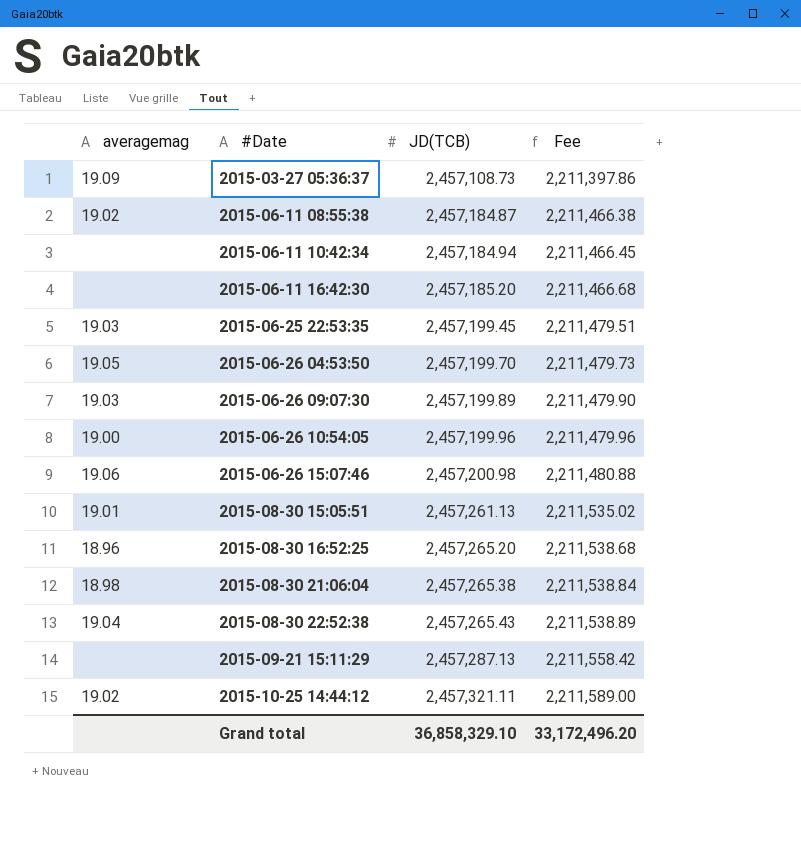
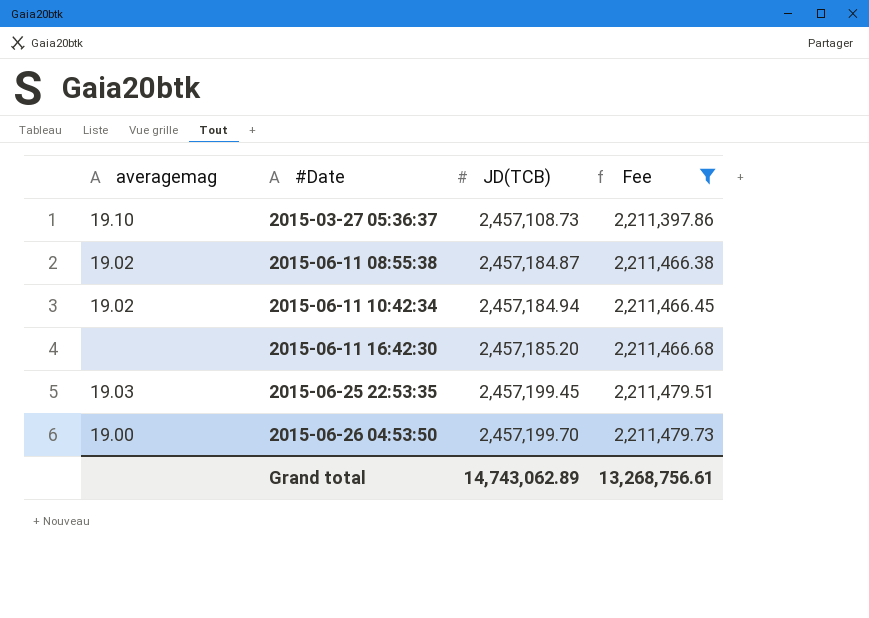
filter: none -> Fee <= 2,211,479.73
2015-03-27 05:36:37 | averagemag: 19.09 -> 19.10
2015-06-11 10:42:34 | averagemag: none -> 19.02
2015-06-26 04:53:50 | averagemag: 19.05 -> 19.00
Grand total | JD(TCB): 36,858,329.10 -> 14,743,062.89
Grand total | Fee: 33,172,496.20 -> 13,268,756.61

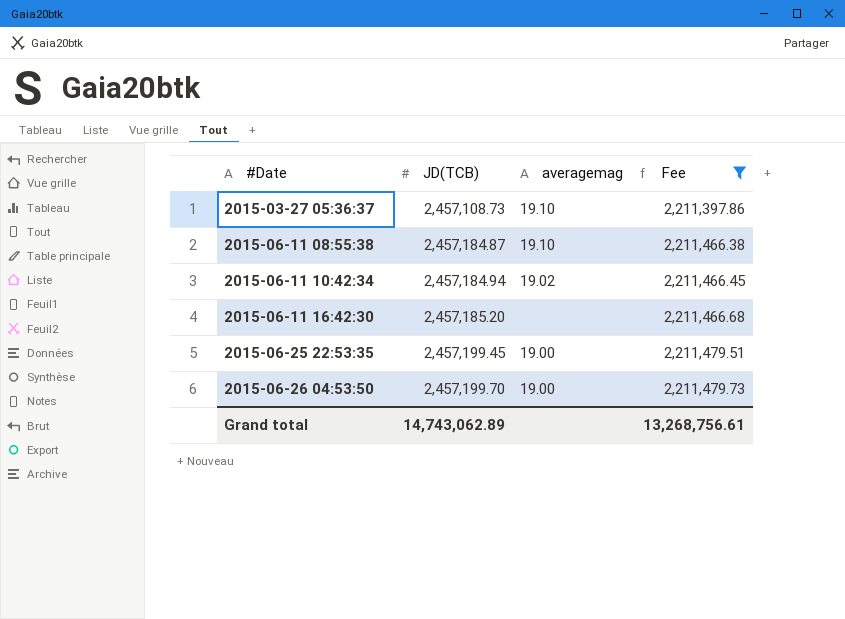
column averagemag | position: 1 -> 3
2015-06-11 08:55:38 | averagemag: 19.02 -> 19.10
2015-06-25 22:53:35 | averagemag: 19.03 -> 19.00

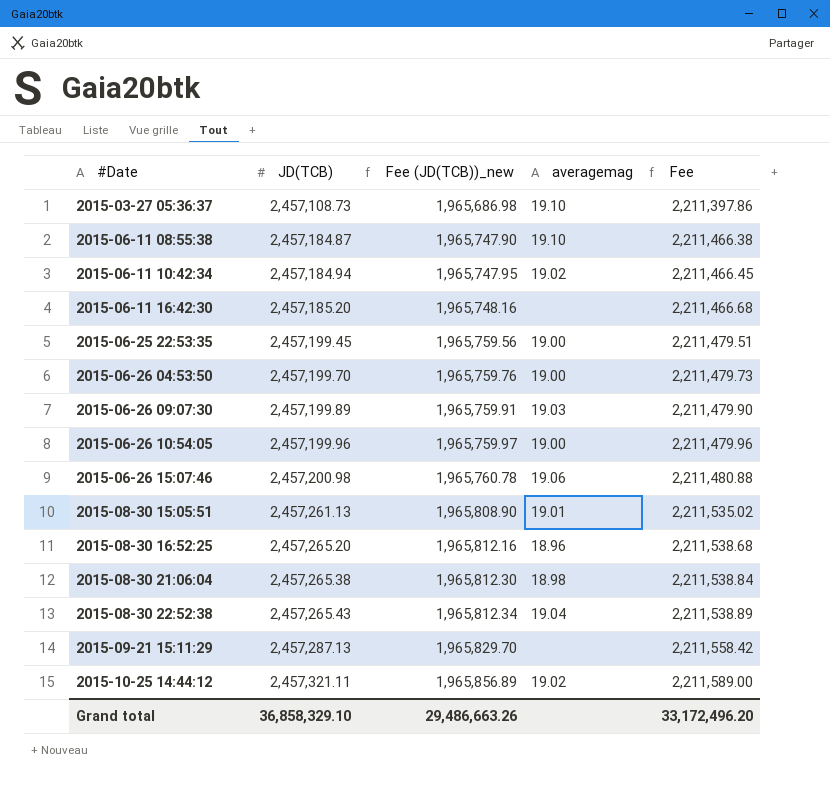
filter: Fee <= 2,211,479.73 -> none
column Fee (JD(TCB))_new | formula: none -> [JD(TCB)] * 0.8
Grand total | JD(TCB): 14,743,062.89 -> 36,858,329.10
Grand total | Fee: 13,268,756.61 -> 33,172,496.20

